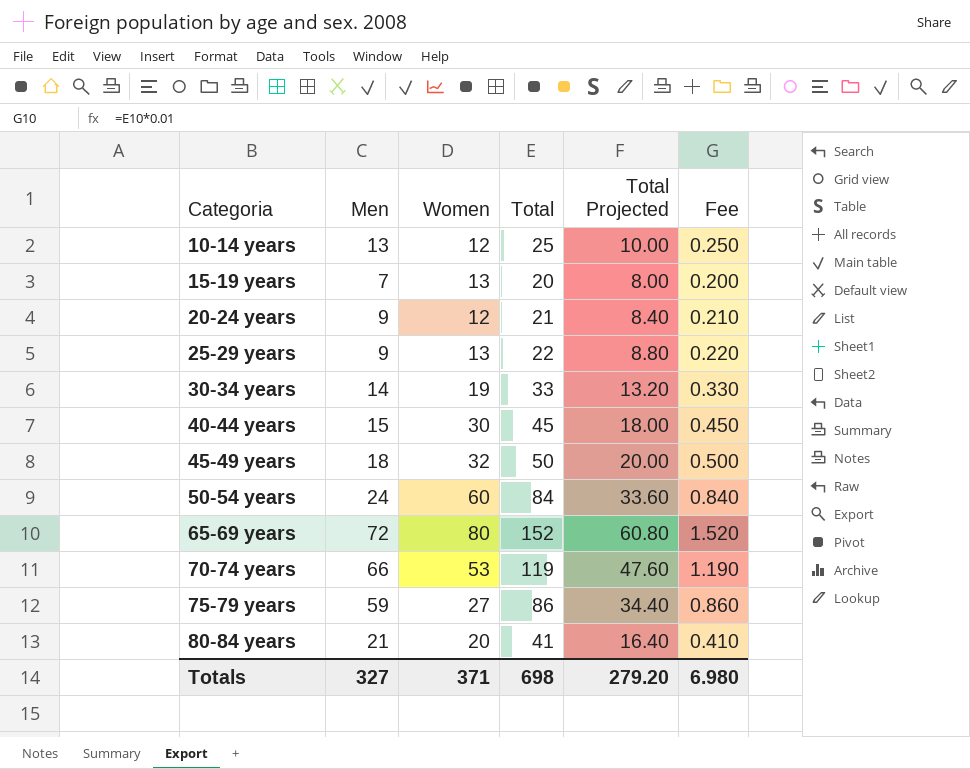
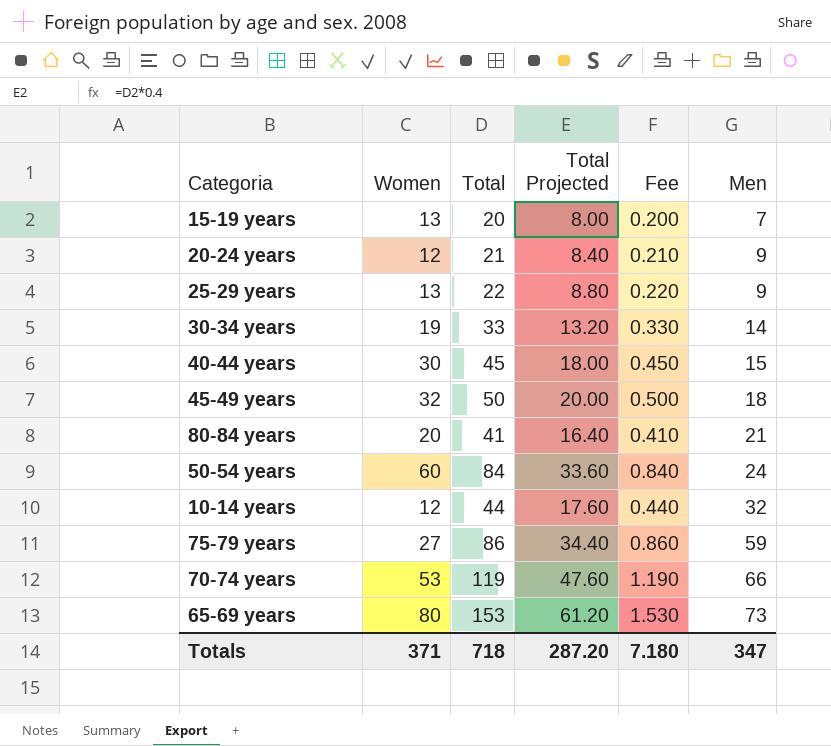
row order: Categoria ascending -> Men ascending
column Men | position: 2 -> 6
10-14 years | Total: 25 -> 44
10-14 years | Total Projected: 10.00 -> 17.60
10-14 years | Fee: 0.250 -> 0.440
10-14 years | Men: 13 -> 32
65-69 years | Total: 152 -> 153
65-69 years | Total Projected: 60.80 -> 61.20
65-69 years | Fee: 1.520 -> 1.530
65-69 years | Men: 72 -> 73
Totals | Total: 698 -> 718
Totals | Total Projected: 279.20 -> 287.20
Totals | Fee: 6.980 -> 7.180
Totals | Men: 327 -> 347

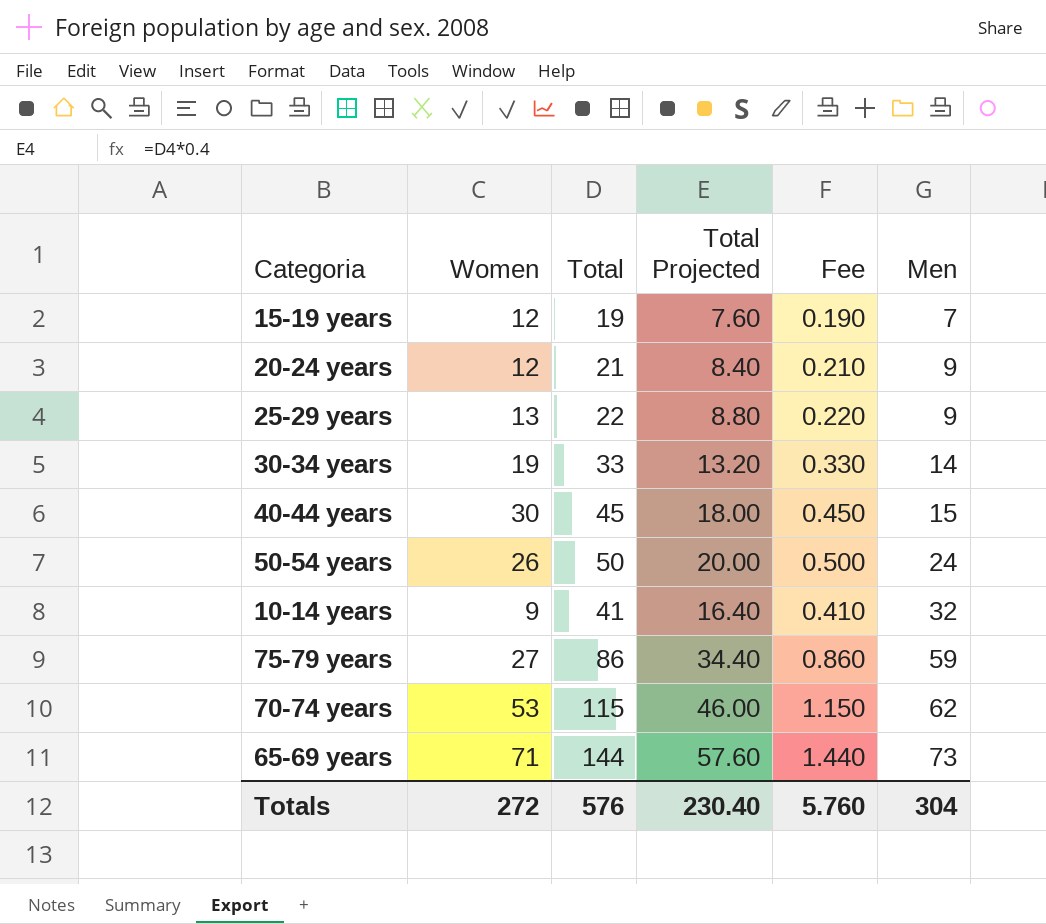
row 45-49 years: 32 | 50 | 20.00 | 0.500 | 18 -> none
row 80-84 years: 20 | 41 | 16.40 | 0.410 | 21 -> none
15-19 years | Women: 13 -> 12
15-19 years | Total: 20 -> 19
15-19 years | Total Projected: 8.00 -> 7.60
15-19 years | Fee: 0.200 -> 0.190
50-54 years | Women: 60 -> 26
50-54 years | Total: 84 -> 50
50-54 years | Total Projected: 33.60 -> 20.00
50-54 years | Fee: 0.840 -> 0.500
10-14 years | Women: 12 -> 9
10-14 years | Total: 44 -> 41
10-14 years | Total Projected: 17.60 -> 16.40
10-14 years | Fee: 0.440 -> 0.410
70-74 years | Total: 119 -> 115
70-74 years | Total Projected: 47.60 -> 46.00
70-74 years | Fee: 1.190 -> 1.150
70-74 years | Men: 66 -> 62
65-69 years | Women: 80 -> 71
65-69 years | Total: 153 -> 144
65-69 years | Total Projected: 61.20 -> 57.60
65-69 years | Fee: 1.530 -> 1.440
Totals | Women: 371 -> 272
Totals | Total: 718 -> 576
Totals | Total Projected: 287.20 -> 230.40
Totals | Fee: 7.180 -> 5.760
Totals | Men: 347 -> 304

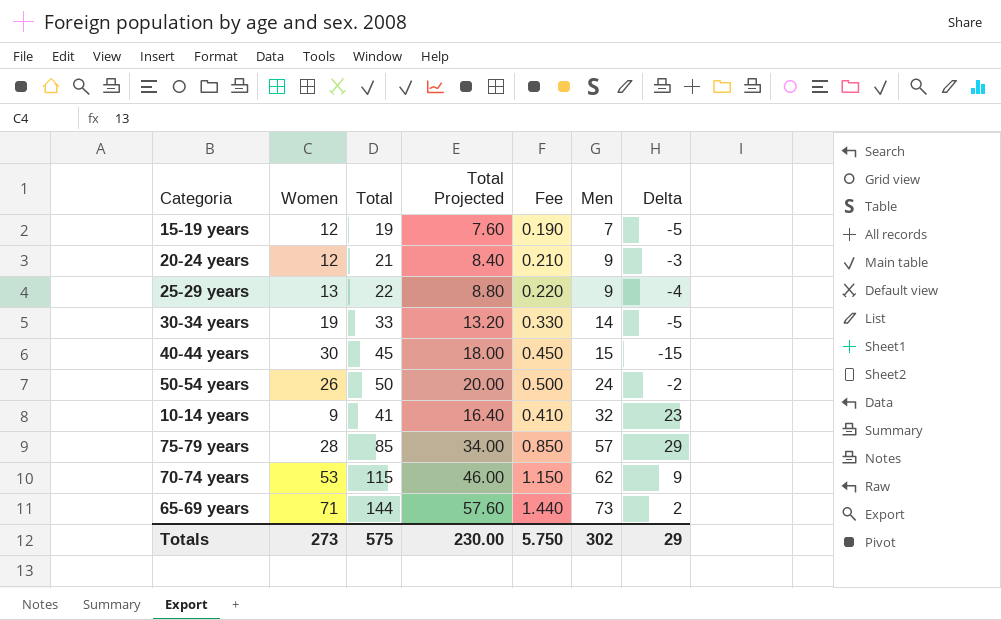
column Delta | formula: none -> [Men] - [Women]
75-79 years | Women: 27 -> 28
75-79 years | Total: 86 -> 85
75-79 years | Total Projected: 34.40 -> 34.00
75-79 years | Fee: 0.860 -> 0.850
75-79 years | Men: 59 -> 57
Totals | Women: 272 -> 273
Totals | Total: 576 -> 575
Totals | Total Projected: 230.40 -> 230.00
Totals | Fee: 5.760 -> 5.750
Totals | Men: 304 -> 302

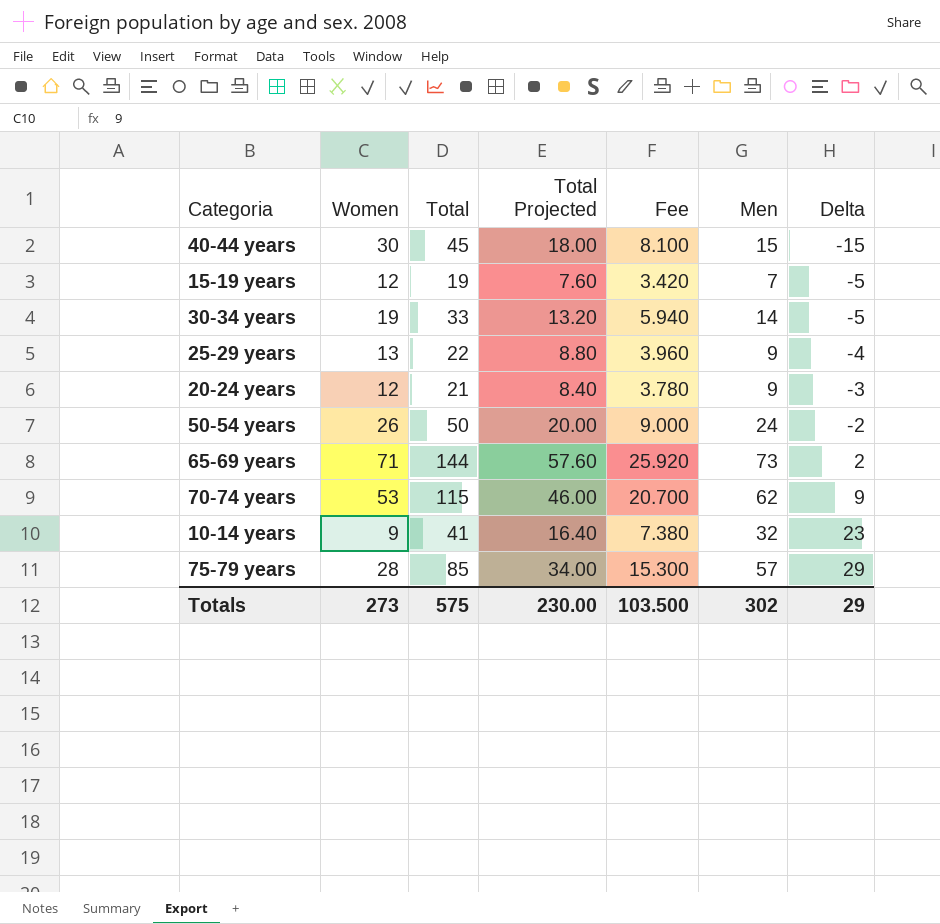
row order: Men ascending -> Delta ascending
column Fee | formula: [Total] * 0.01 -> [Total] * 0.18
Totals | Fee: 5.750 -> 103.500

